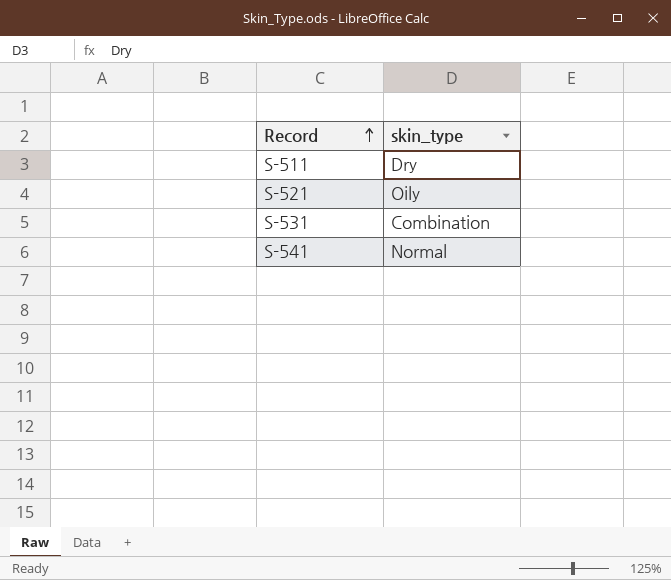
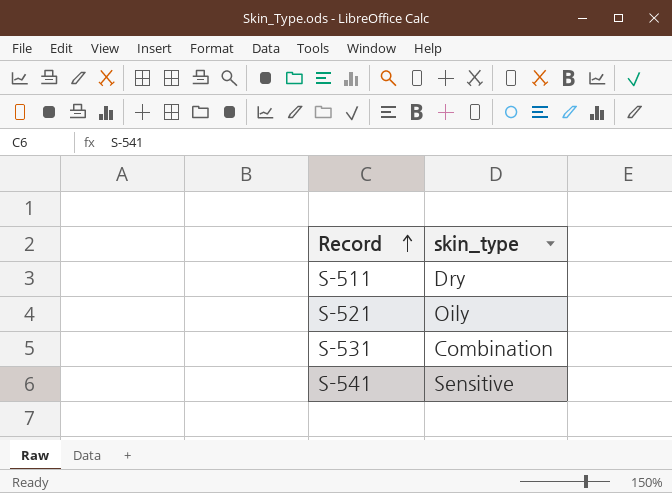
S-541 | skin_type: Normal -> Sensitive

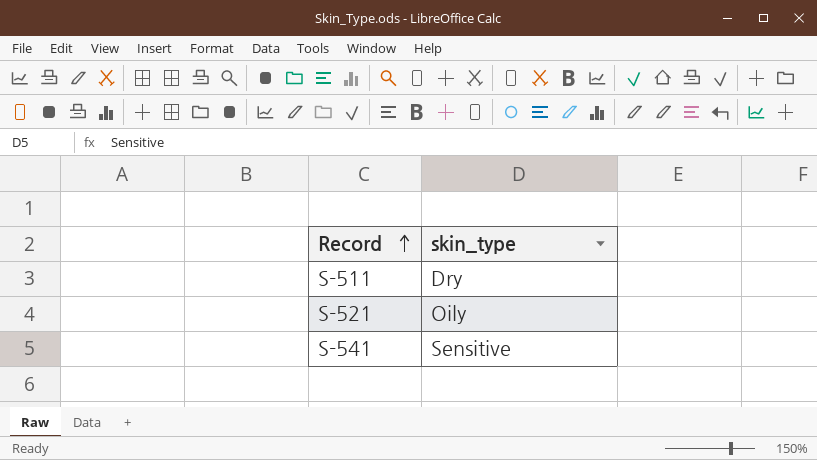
row S-531: Combination -> none

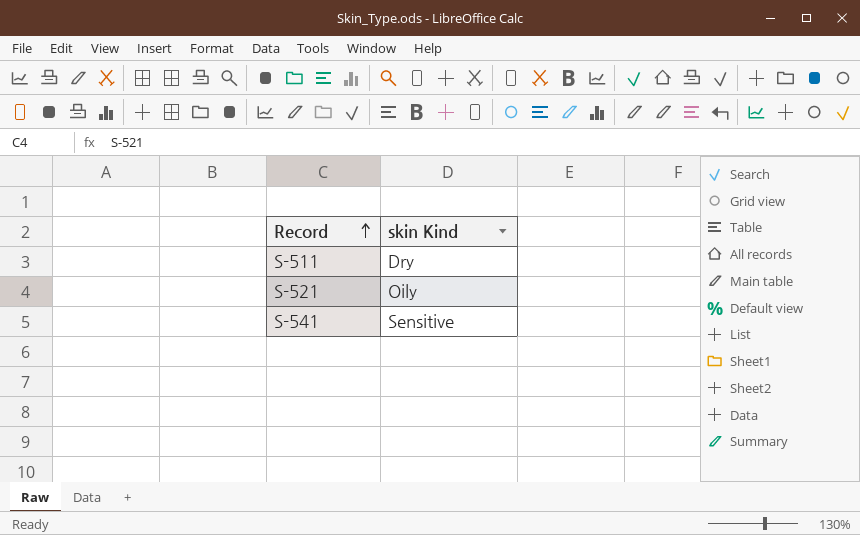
column name: skin_type -> skin Kind

